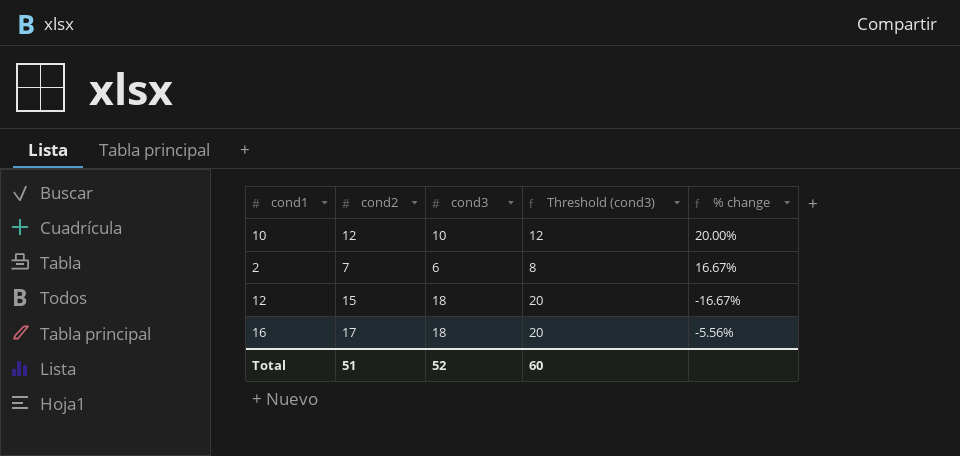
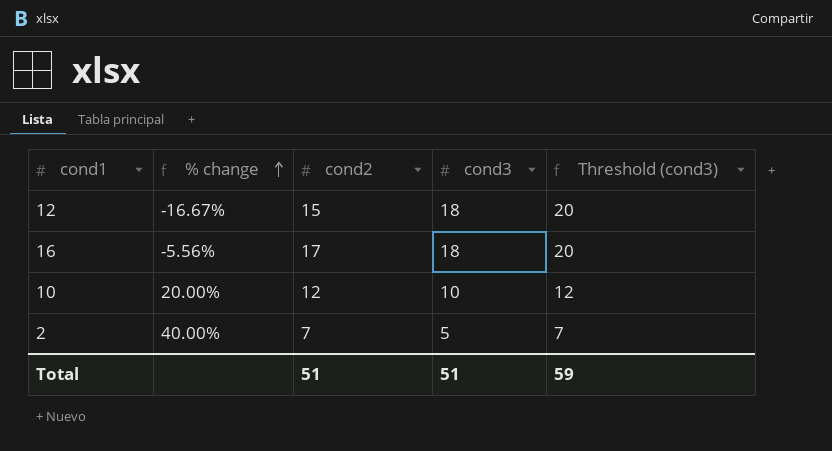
row order: none -> % change ascending
column % change | position: 5 -> 2
2 | % change: 16.67% -> 40.00%
2 | cond3: 6 -> 5
2 | Threshold (cond3): 8 -> 7
Total | cond3: 52 -> 51
Total | Threshold (cond3): 60 -> 59

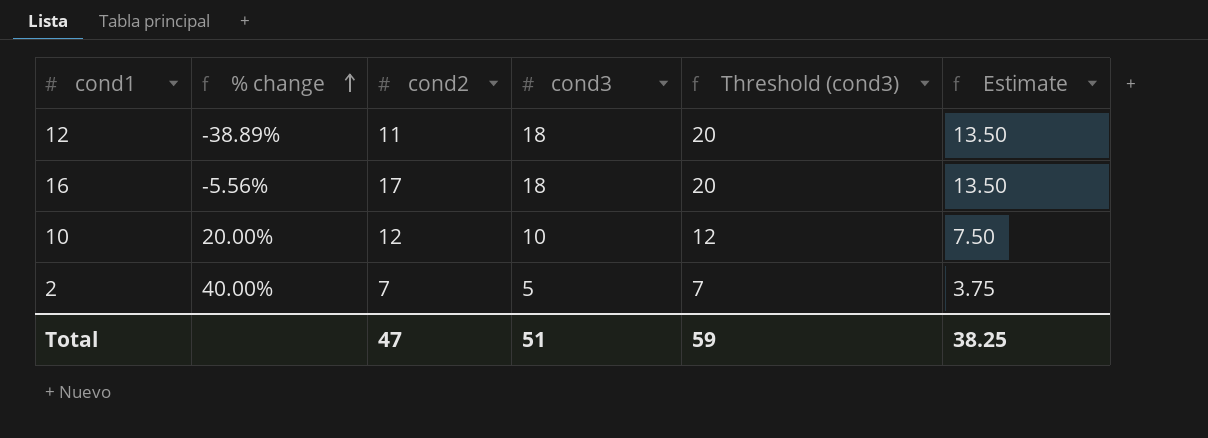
column Estimate | formula: none -> [cond3] * 0.75
12 | % change: -16.67% -> -38.89%
12 | cond2: 15 -> 11
Total | cond2: 51 -> 47

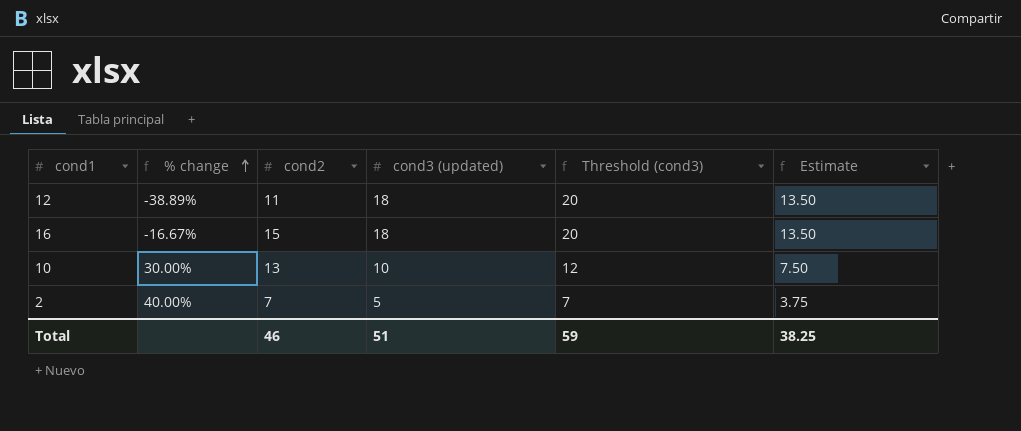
column name: cond3 -> cond3 (updated)
16 | % change: -5.56% -> -16.67%
16 | cond2: 17 -> 15
10 | % change: 20.00% -> 30.00%
10 | cond2: 12 -> 13
Total | cond2: 47 -> 46

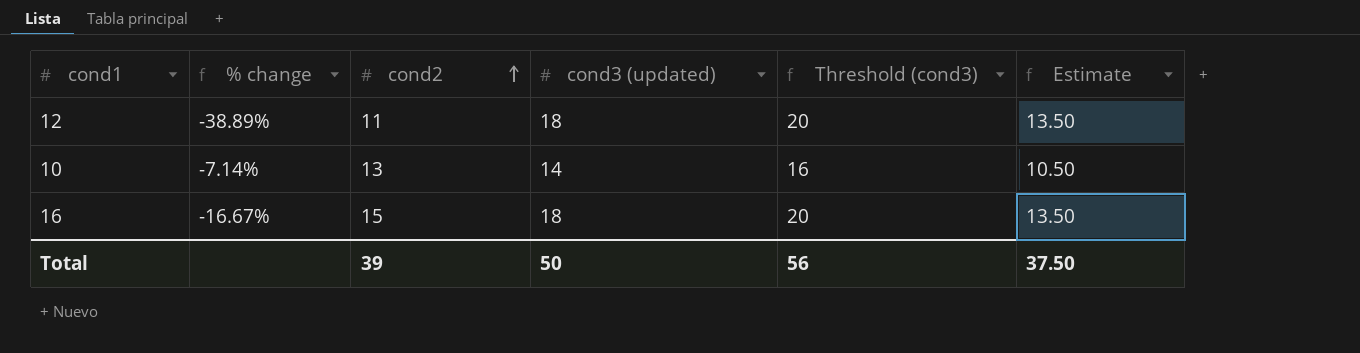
row order: % change ascending -> cond2 ascending
row 2: 40.00% | 7 | 5 | 7 | 3.75 -> none
10 | % change: 30.00% -> -7.14%
10 | cond3 (updated): 10 -> 14
10 | Threshold (cond3): 12 -> 16
10 | Estimate: 7.50 -> 10.50
Total | cond2: 46 -> 39
Total | cond3 (updated): 51 -> 50
Total | Threshold (cond3): 59 -> 56
Total | Estimate: 38.25 -> 37.50

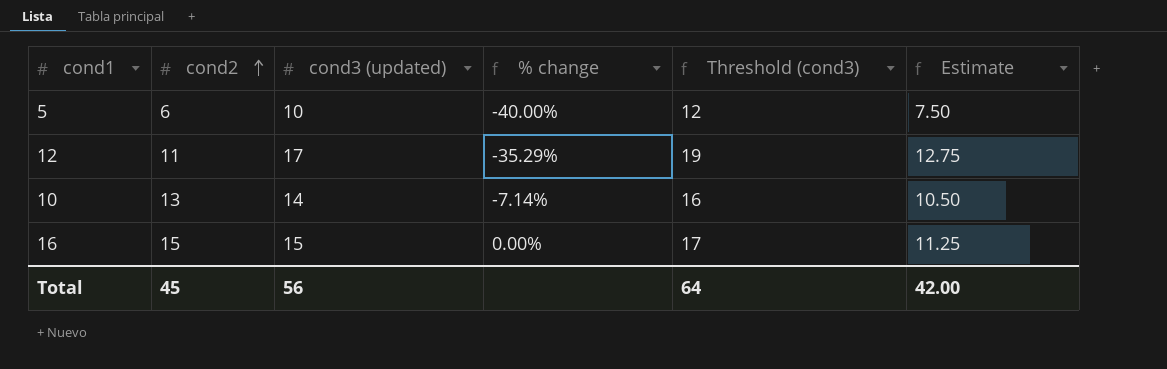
column % change | position: 2 -> 4
row 5: none -> 6 | 10 | -40.00% | 12 | 7.50
12 | cond3 (updated): 18 -> 17
12 | % change: -38.89% -> -35.29%
12 | Threshold (cond3): 20 -> 19
12 | Estimate: 13.50 -> 12.75
16 | cond3 (updated): 18 -> 15
16 | % change: -16.67% -> 0.00%
16 | Threshold (cond3): 20 -> 17
16 | Estimate: 13.50 -> 11.25
Total | cond2: 39 -> 45
Total | cond3 (updated): 50 -> 56
Total | Threshold (cond3): 56 -> 64
Total | Estimate: 37.50 -> 42.00

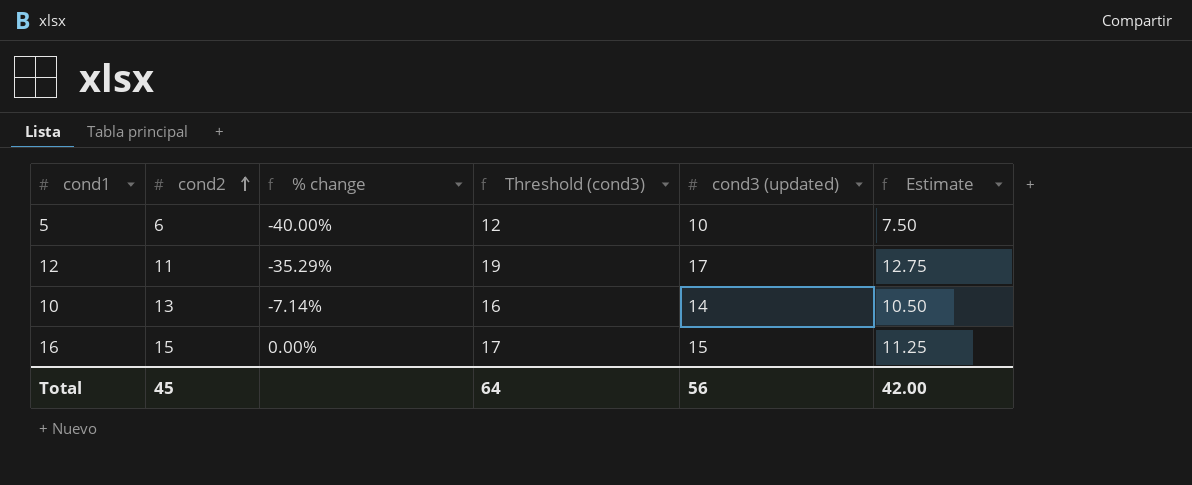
column cond3 (updated) | position: 3 -> 5

